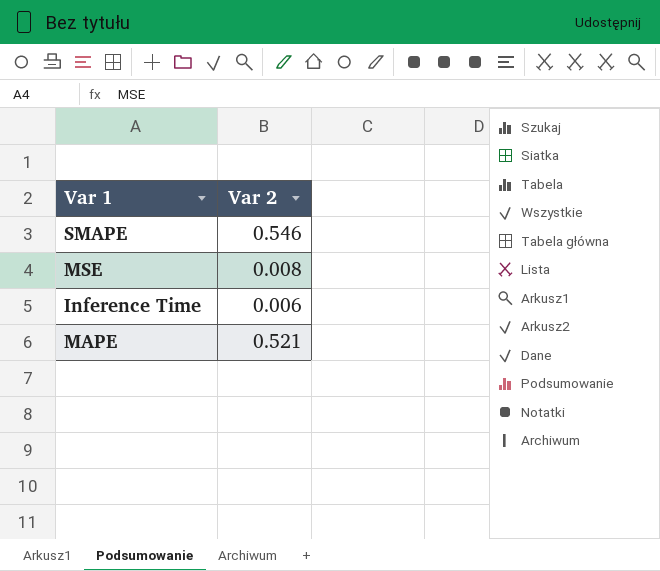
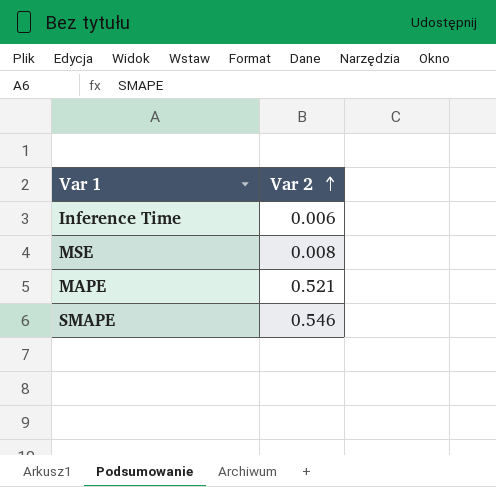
row order: none -> Var 2 ascending

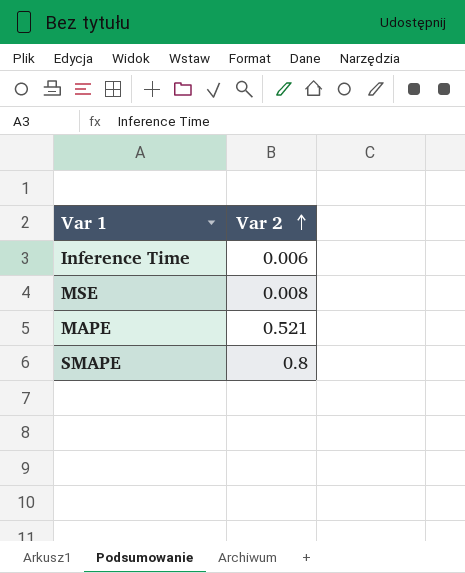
SMAPE | Var 2: 0.546 -> 0.8

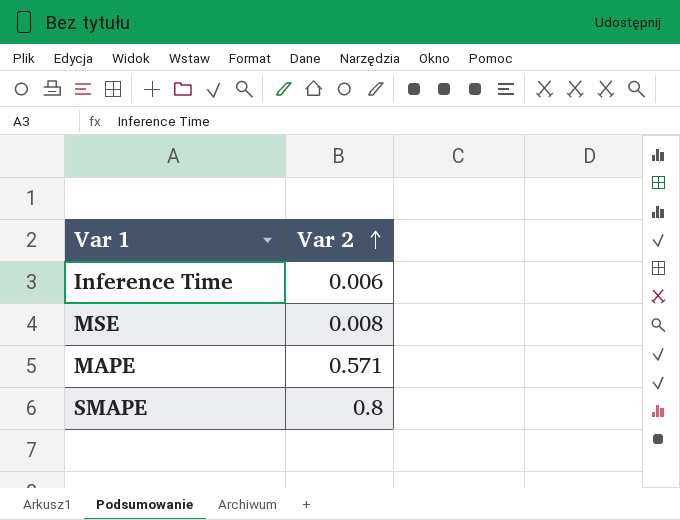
MAPE | Var 2: 0.521 -> 0.571

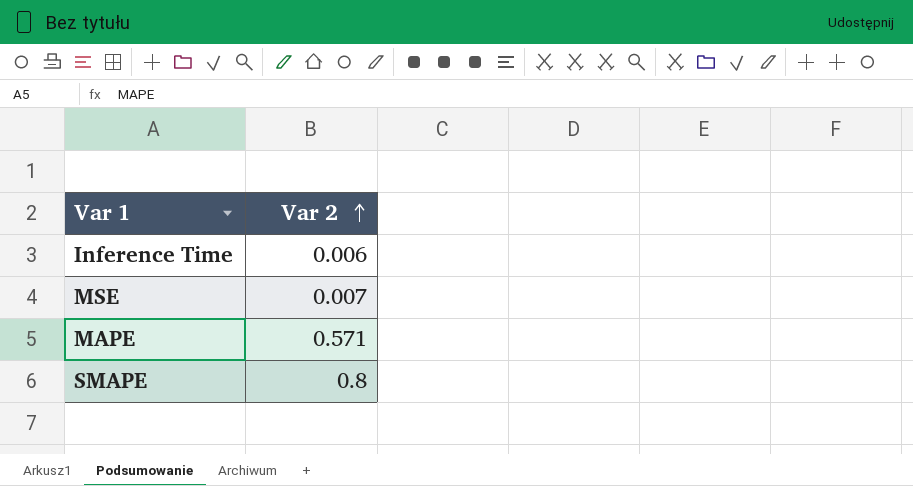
MSE | Var 2: 0.008 -> 0.007

